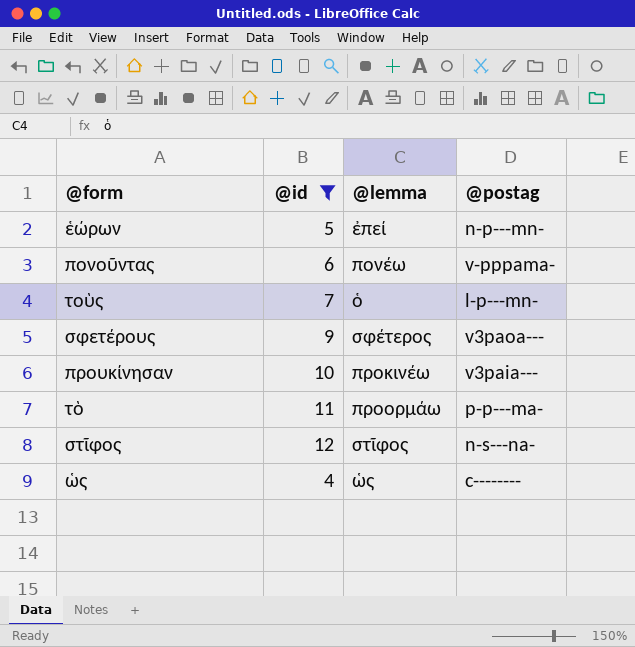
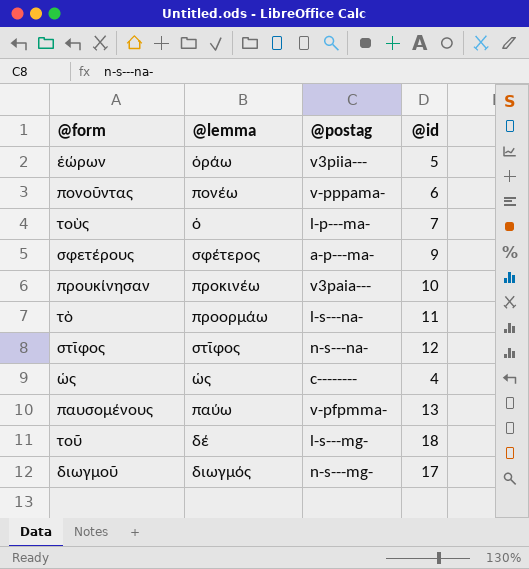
filter: @id <= 12 -> none
column @id | position: 2 -> 4
ἑώρων | @lemma: ἐπεί -> ὁράω
ἑώρων | @postag: n-p---mn- -> v3piia---
τοὺς | @postag: l-p---mn- -> l-p---ma-
σφετέρους | @postag: v3paoa--- -> a-p---ma-
τὸ | @postag: p-p---ma- -> l-s---na-

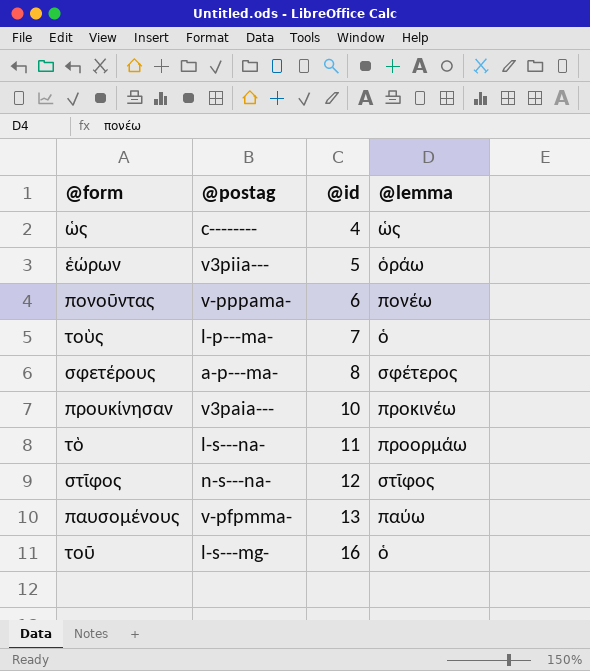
row order: none -> @id ascending
column @lemma | position: 2 -> 4
row διωγμοῦ: διωγμός | n-s---mg- | 17 -> none
σφετέρους | @id: 9 -> 8
τοῦ | @id: 18 -> 16
τοῦ | @lemma: δέ -> ὁ

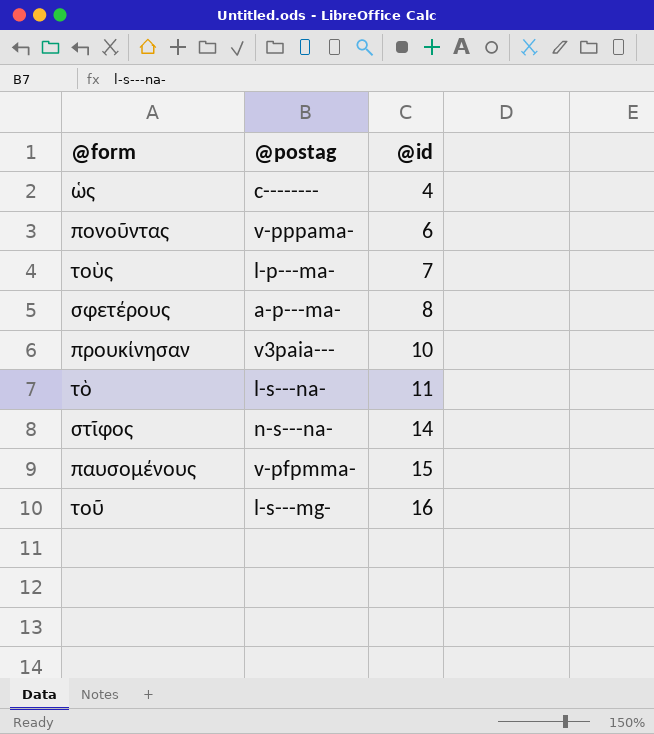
column @lemma | position: 4 -> none
row ἑώρων: v3piia--- | 5 | ὁράω -> none
στῖφος | @id: 12 -> 14
παυσομένους | @id: 13 -> 15

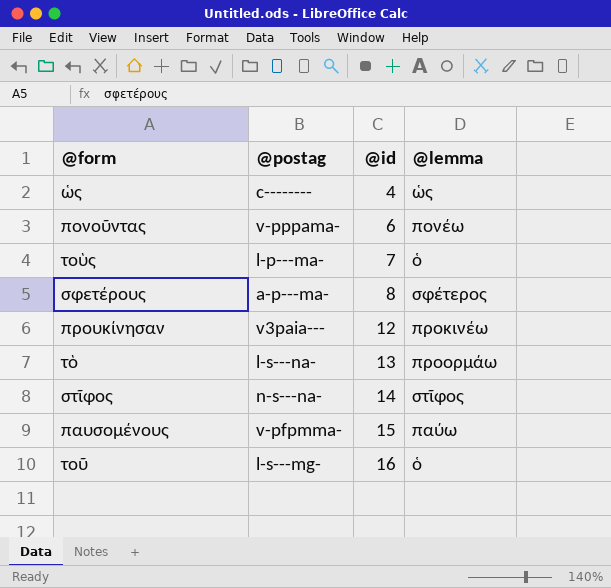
column @lemma | position: none -> 4
προυκίνησαν | @id: 10 -> 12
τὸ | @id: 11 -> 13

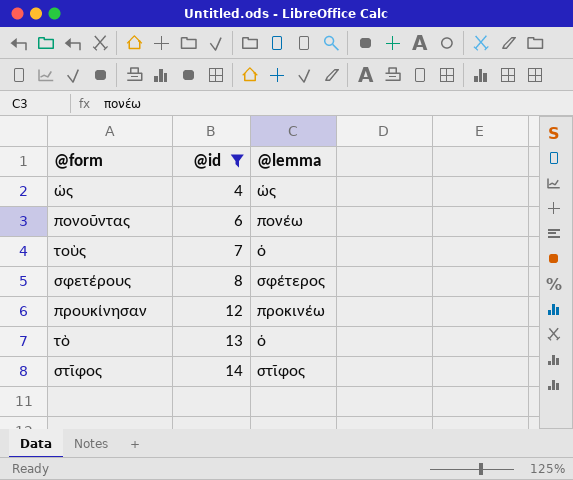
filter: none -> @id <= 14
column @postag | position: 2 -> none
τὸ | @lemma: προορμάω -> ὁ

